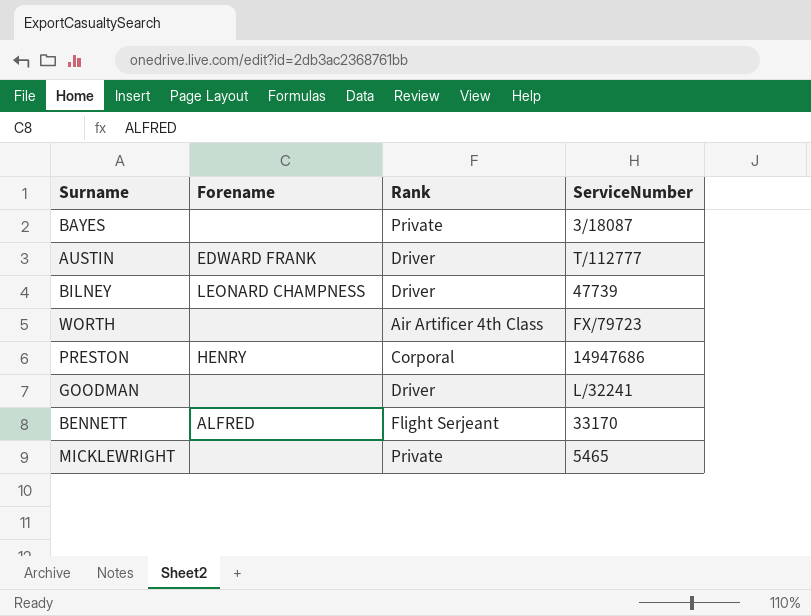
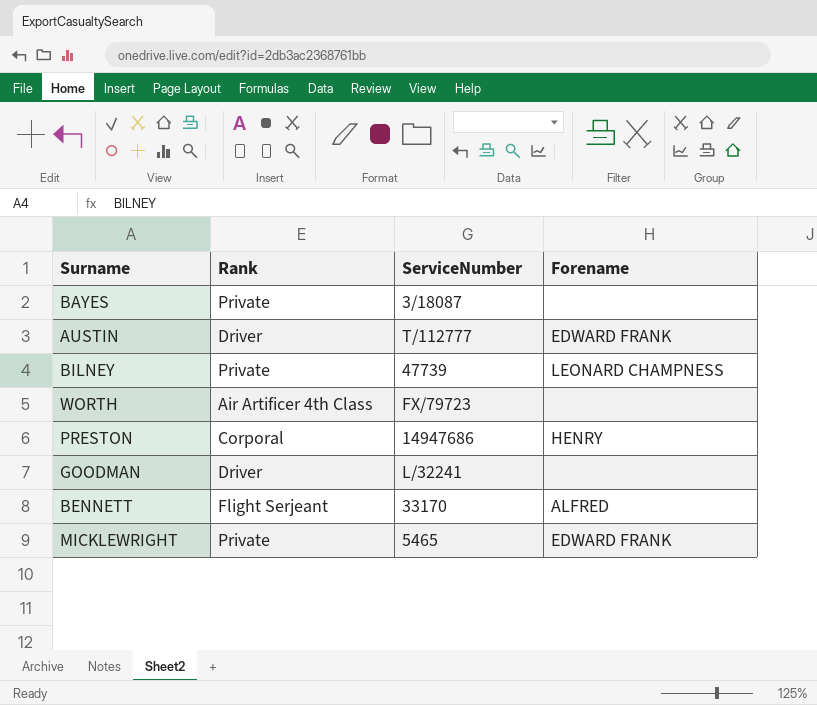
column Forename | position: 2 -> 4
BILNEY | Rank: Driver -> Private
MICKLEWRIGHT | Forename: none -> EDWARD FRANK

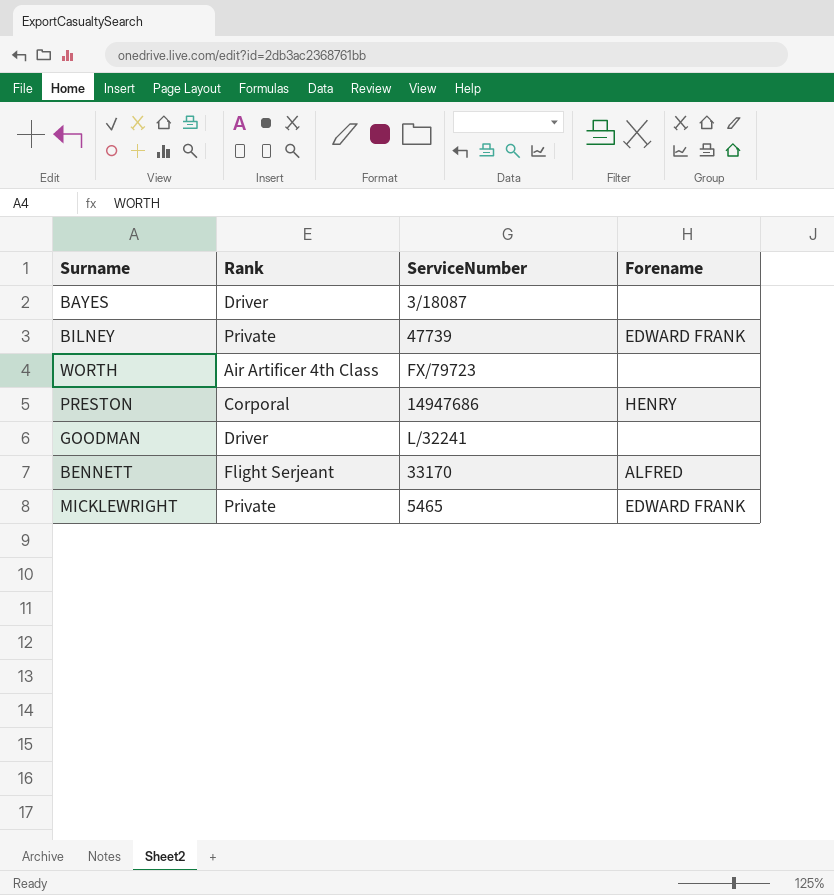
row AUSTIN: Driver | T/112777 | EDWARD FRANK -> none
BAYES | Rank: Private -> Driver
BILNEY | Forename: LEONARD CHAMPNESS -> EDWARD FRANK

